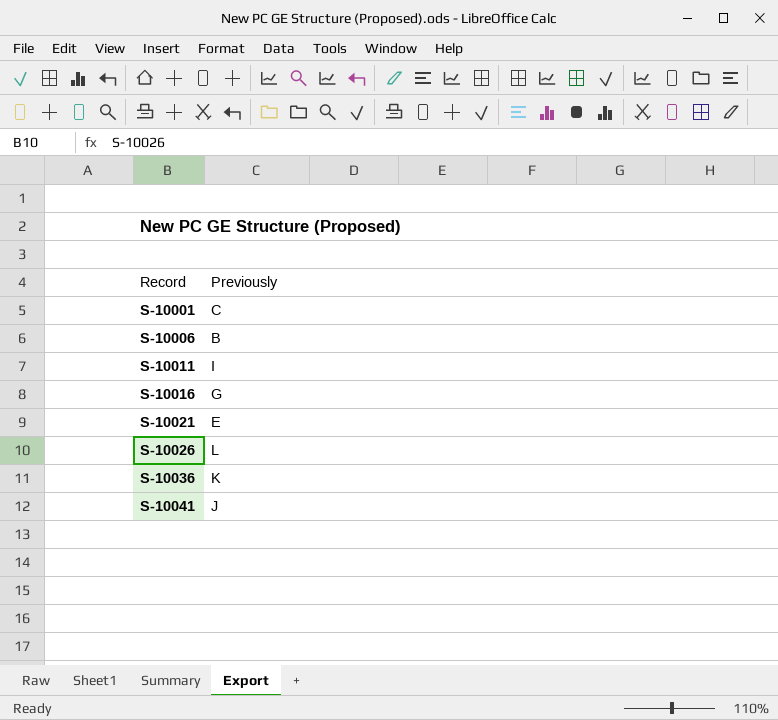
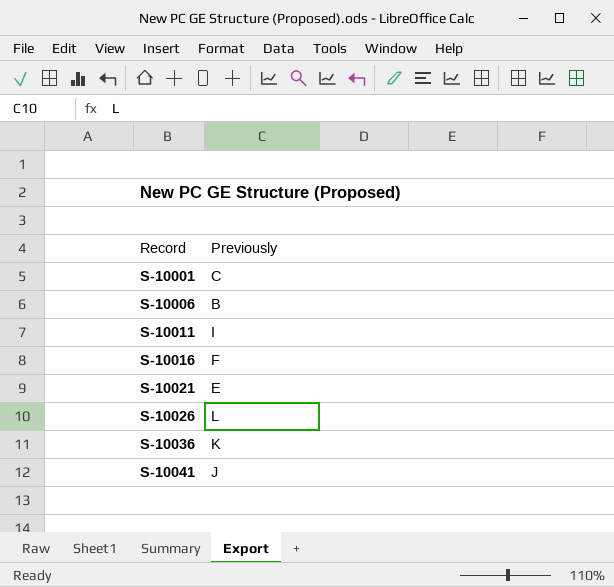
S-10016 | Previously: G -> F

